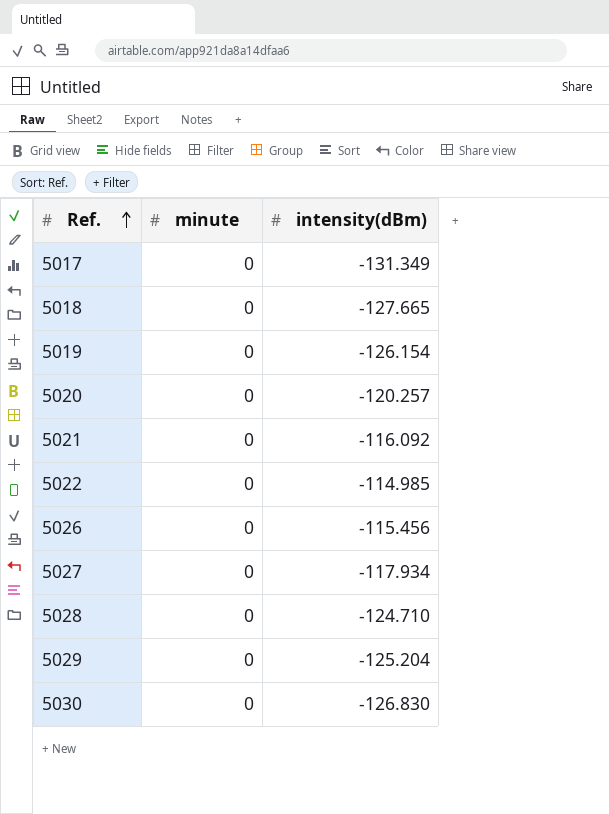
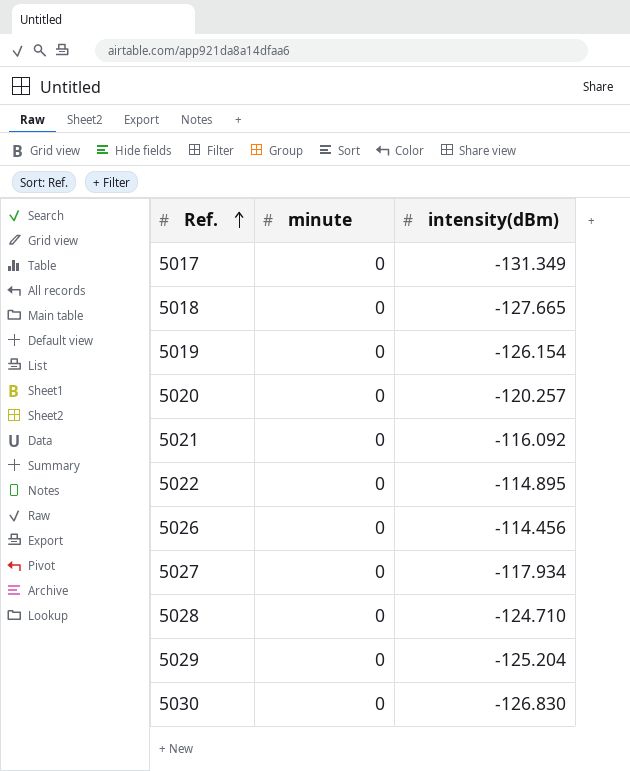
5022 | intensity(dBm): -114.985 -> -114.895
5026 | intensity(dBm): -115.456 -> -114.456

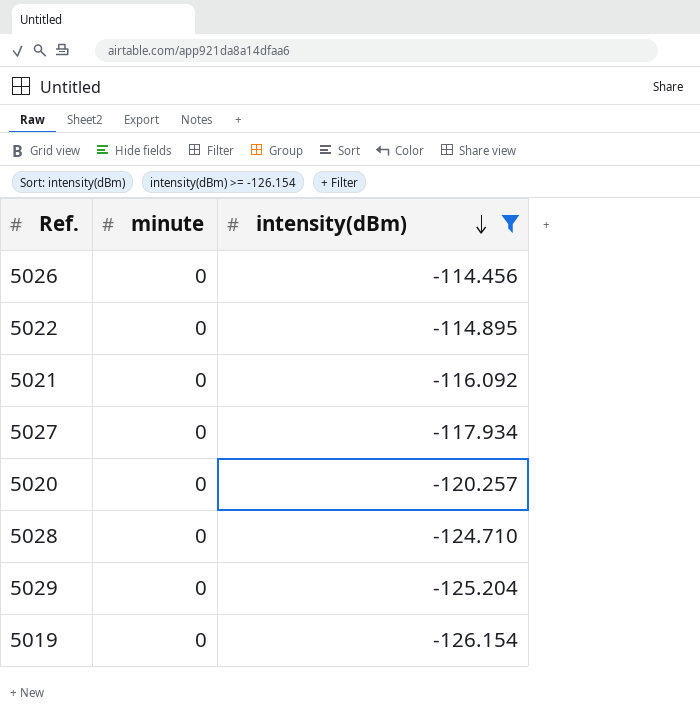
filter: none -> intensity(dBm) >= -126.154
row order: Ref. ascending -> intensity(dBm) descending

